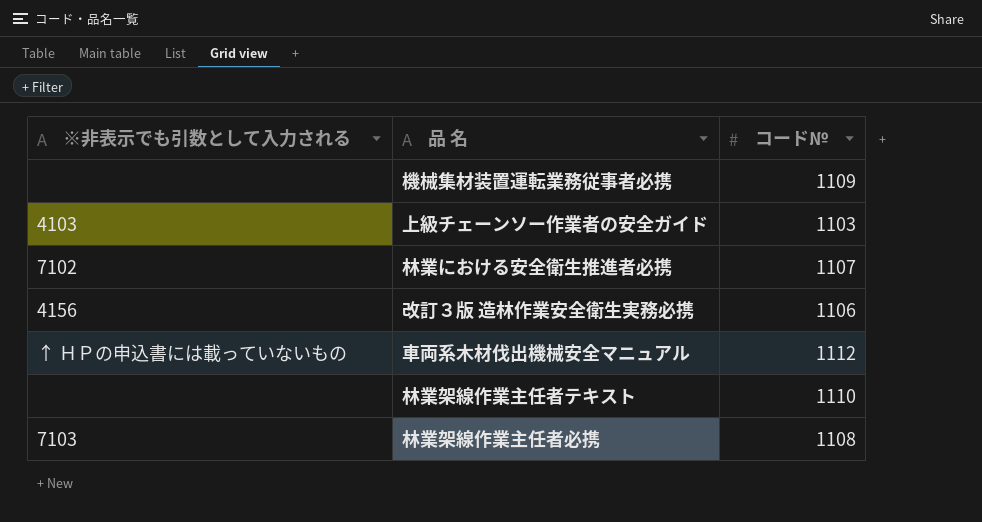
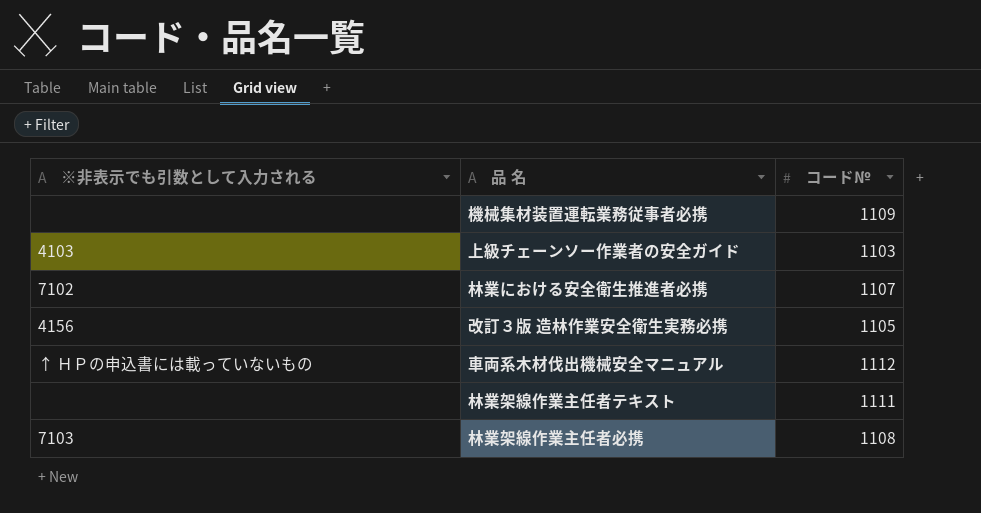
改訂３版 造林作業安全衛生実務必携 | コード№: 1106 -> 1105
林業架線作業主任者テキスト | コード№: 1110 -> 1111

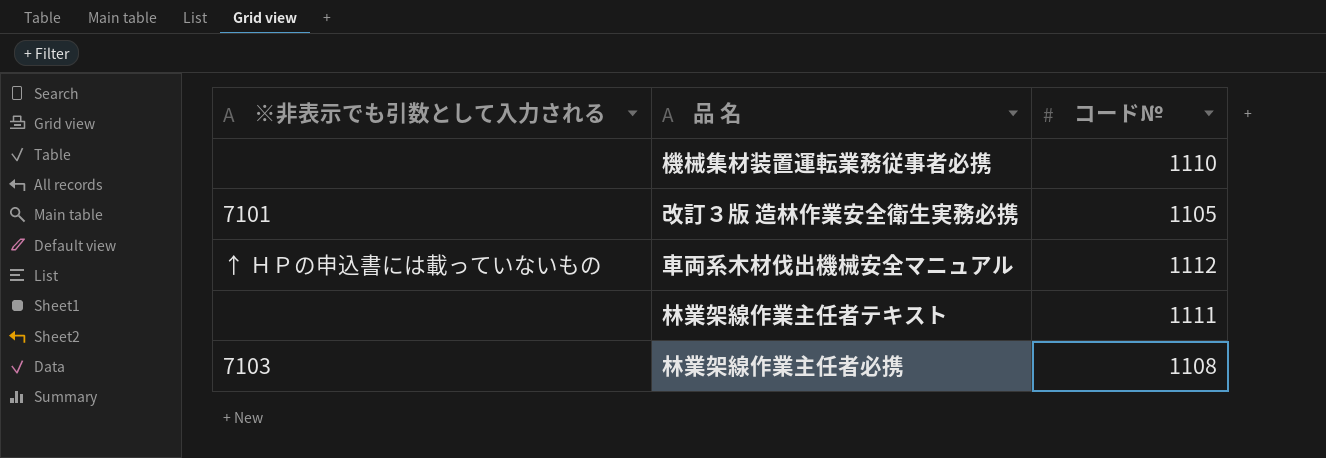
row 上級チェーンソー作業者の安全ガイド: 4103 | 1103 -> none
row 林業における安全衛生推進者必携: 7102 | 1107 -> none
機械集材装置運転業務従事者必携 | コード№: 1109 -> 1110
改訂３版 造林作業安全衛生実務必携 | ※非表示でも引数として入力される: 4156 -> 7101

